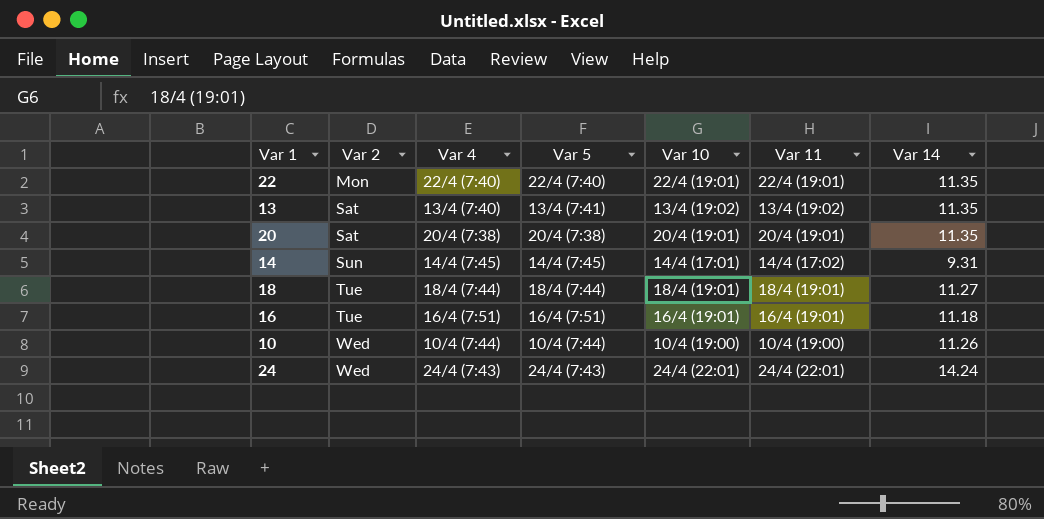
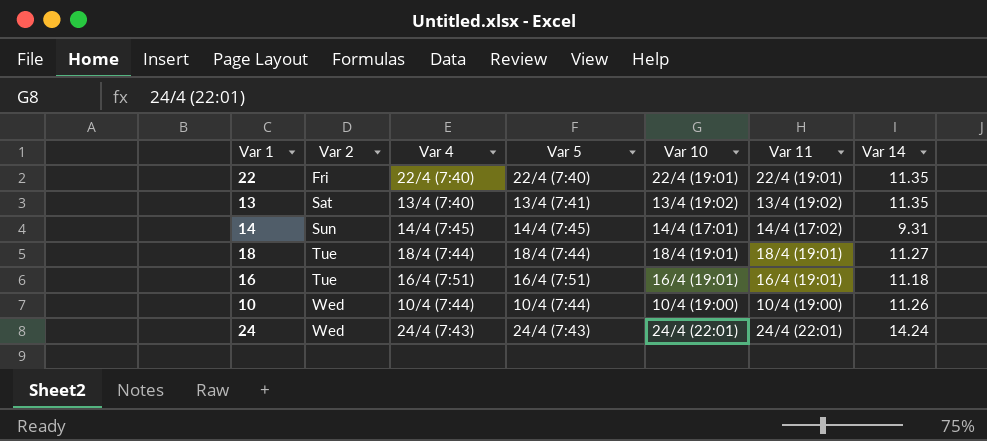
row 20: Sat | 20/4 (7:38) | 20/4 (7:38) | 20/4 (19:01) | 20/4 (19:01) | 11.35 -> none
22 | Var 2: Mon -> Fri

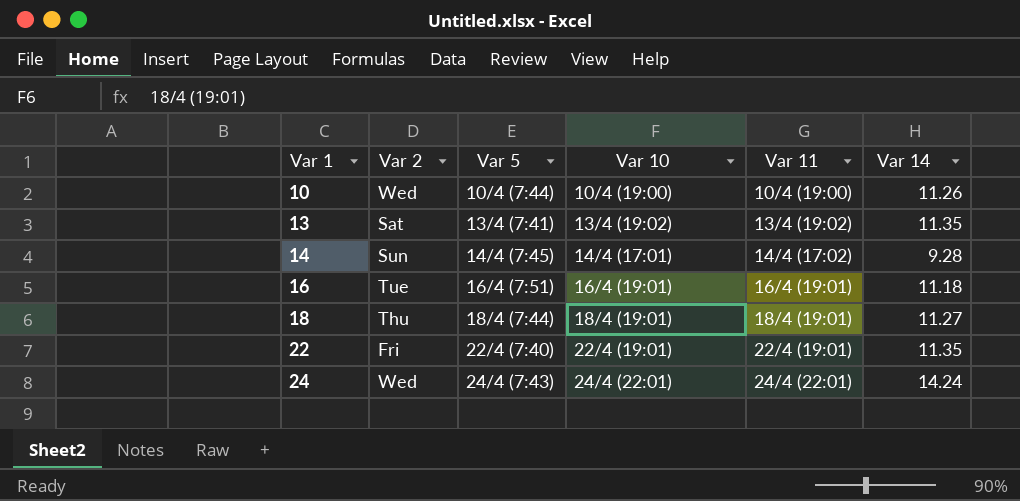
row order: Var 2 ascending -> Var 1 ascending
column Var 4 | position: 3 -> none
14 | Var 14: 9.31 -> 9.28
18 | Var 2: Tue -> Thu

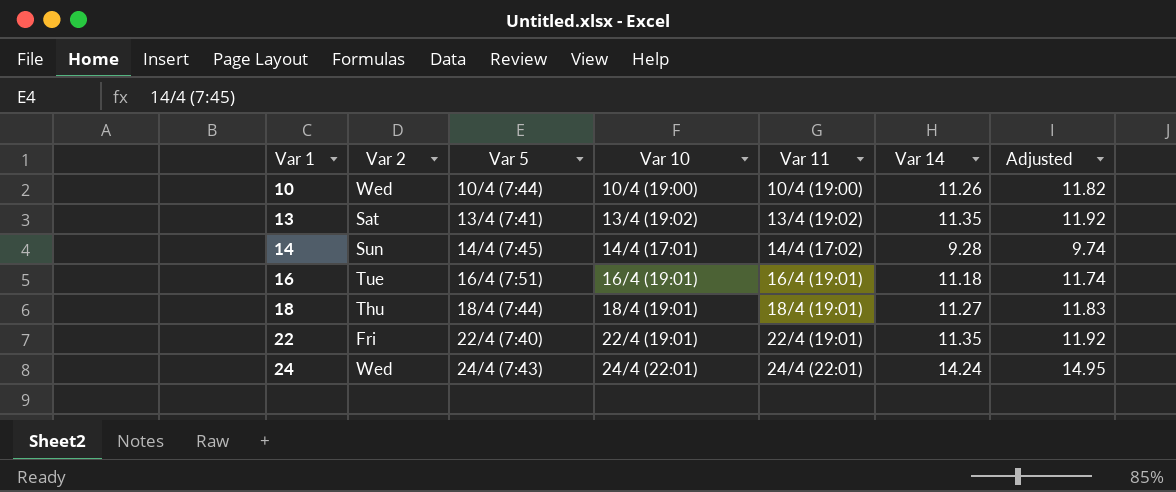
column Adjusted | formula: none -> [Var 14] * 1.05

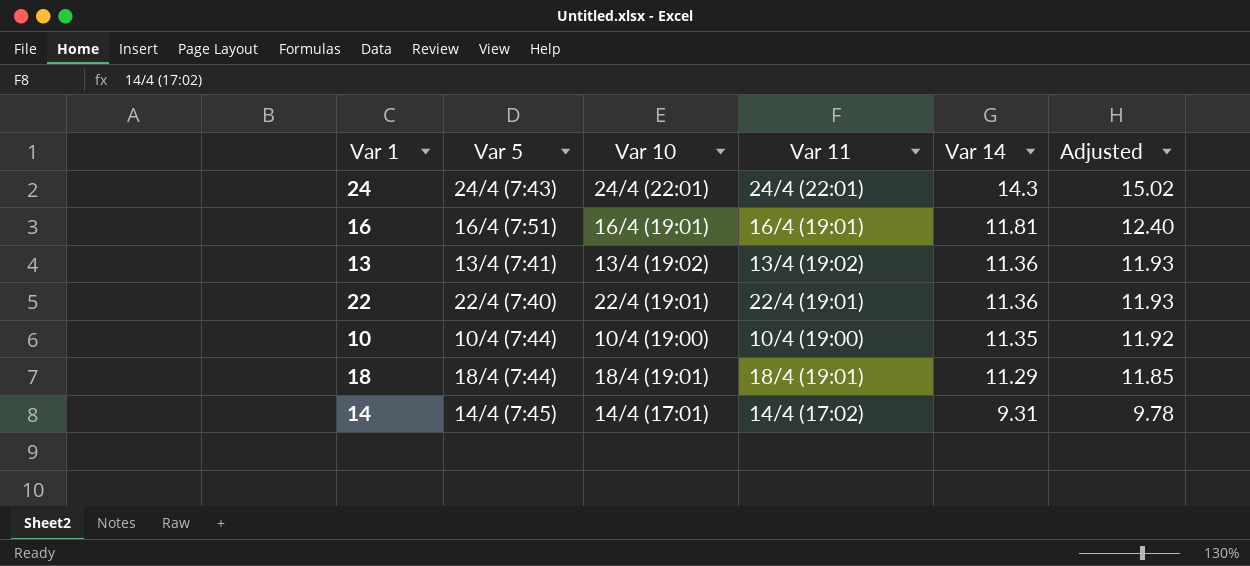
row order: Var 1 ascending -> Var 14 descending
column Var 2 | position: 2 -> none
24 | Var 14: 14.24 -> 14.3
24 | Adjusted: 14.95 -> 15.02
16 | Var 14: 11.18 -> 11.81
16 | Adjusted: 11.74 -> 12.40
13 | Var 14: 11.35 -> 11.36
13 | Adjusted: 11.92 -> 11.93
22 | Var 14: 11.35 -> 11.36
22 | Adjusted: 11.92 -> 11.93
10 | Var 14: 11.26 -> 11.35
10 | Adjusted: 11.82 -> 11.92
18 | Var 14: 11.27 -> 11.29
18 | Adjusted: 11.83 -> 11.85
14 | Var 14: 9.28 -> 9.31
14 | Adjusted: 9.74 -> 9.78

